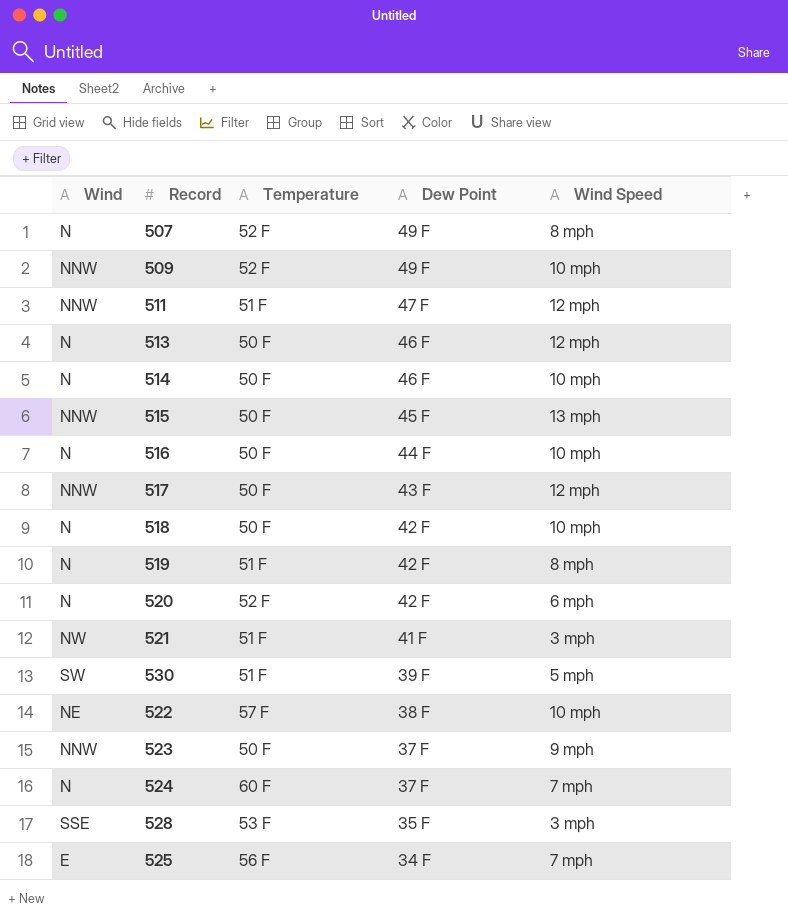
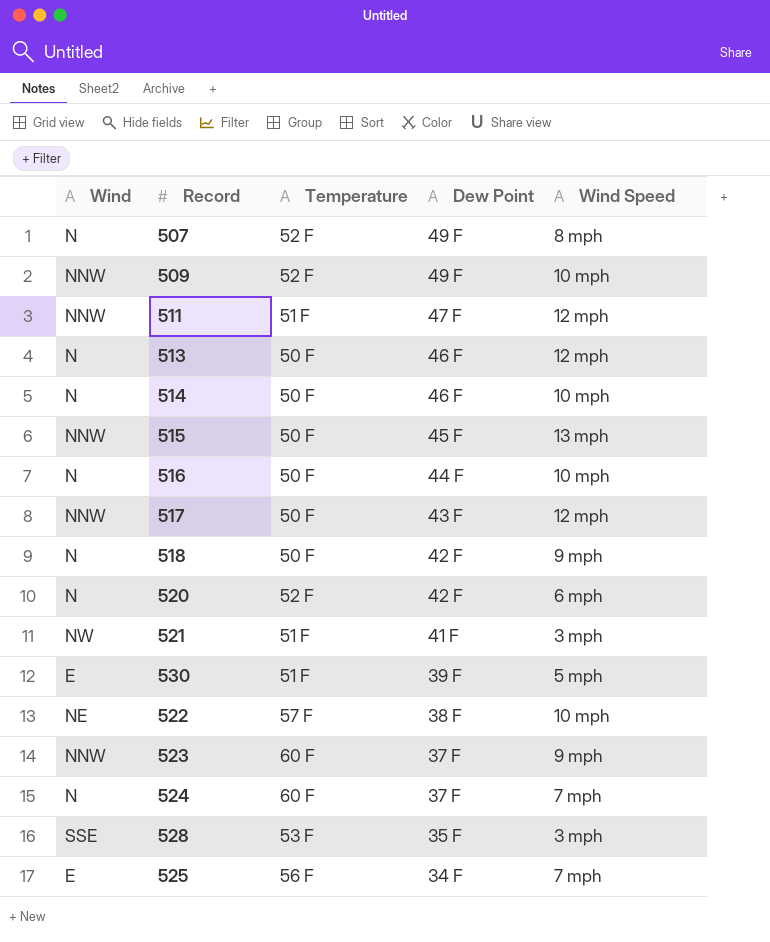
row 519: N | 51 F | 42 F | 8 mph -> none
518 | Wind Speed: 10 mph -> 9 mph
530 | Wind: SW -> E
523 | Temperature: 50 F -> 60 F

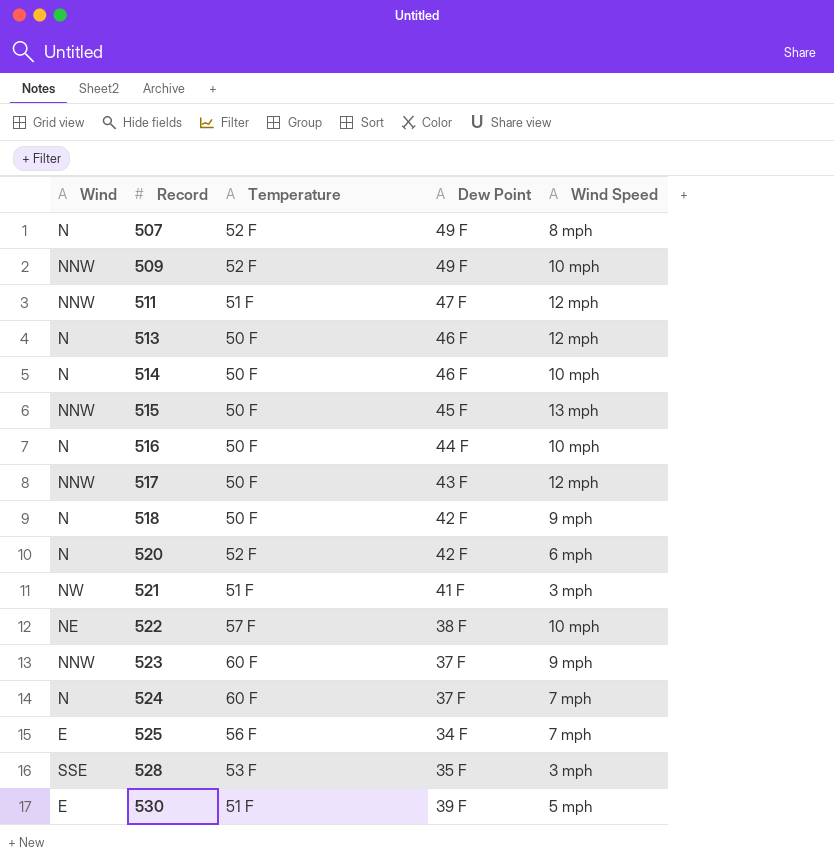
row order: Dew Point descending -> Record ascending

